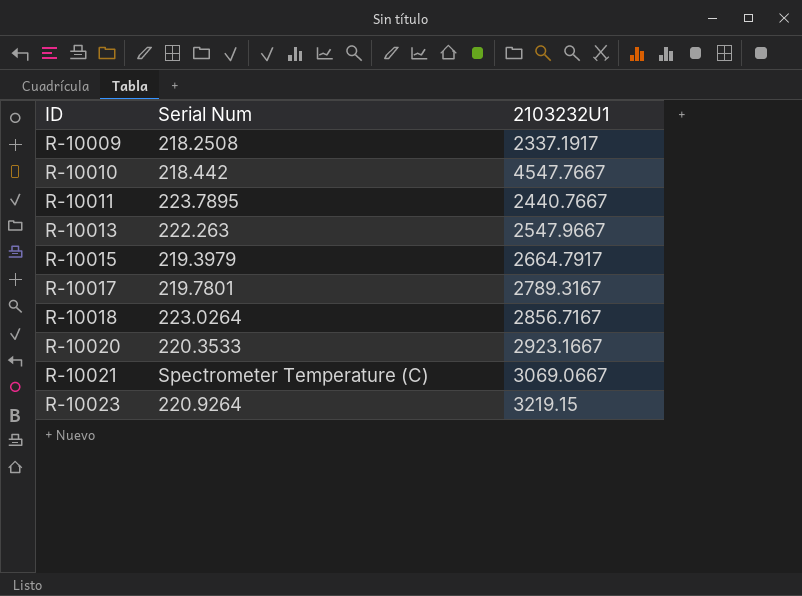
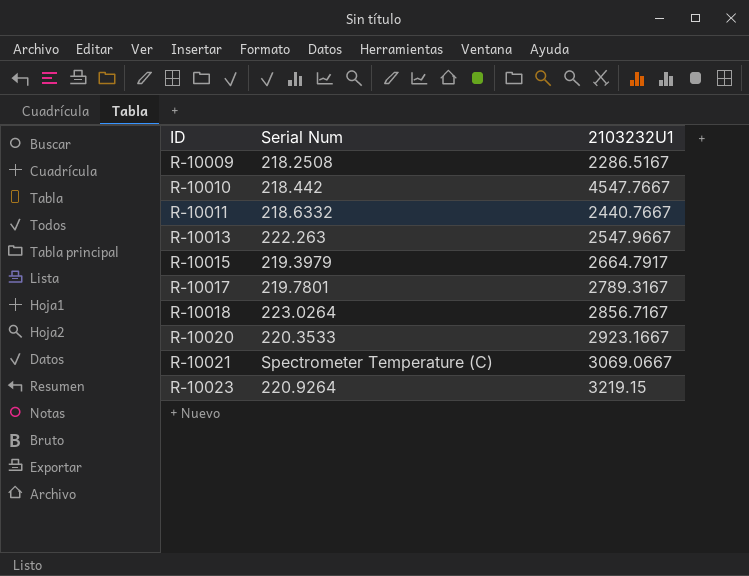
R-10009 | 2103232U1: 2337.1917 -> 2286.5167
R-10011 | Serial Num: 223.7895 -> 218.6332

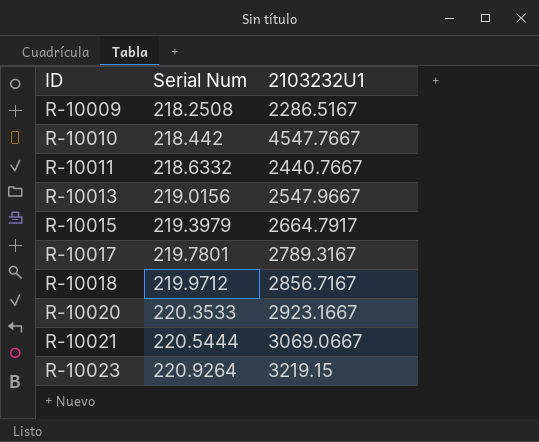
R-10013 | Serial Num: 222.263 -> 219.0156
R-10018 | Serial Num: 223.0264 -> 219.9712
R-10021 | Serial Num: Spectrometer Temperature (C) -> 220.5444

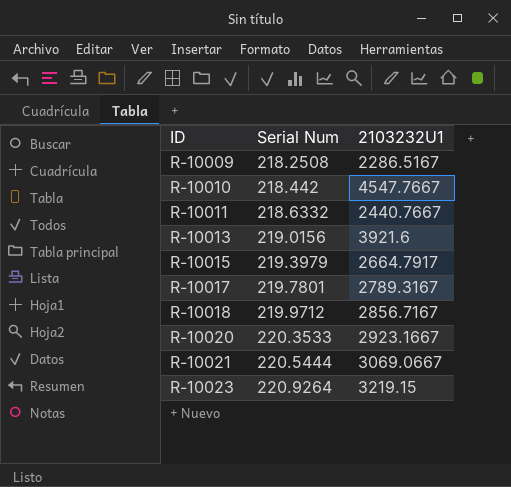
R-10013 | 2103232U1: 2547.9667 -> 3921.6

